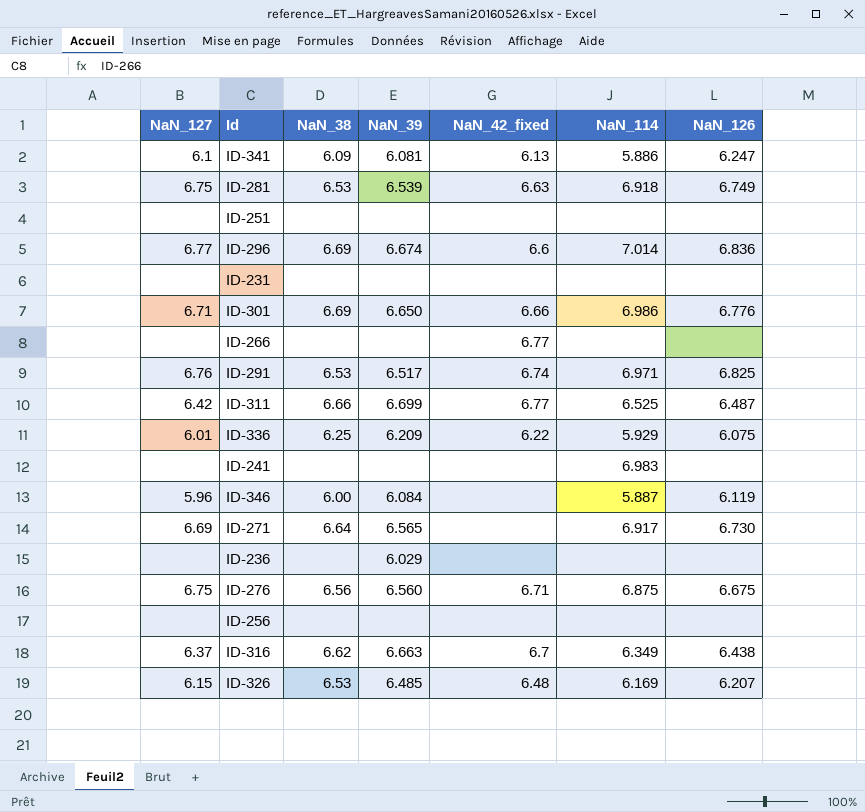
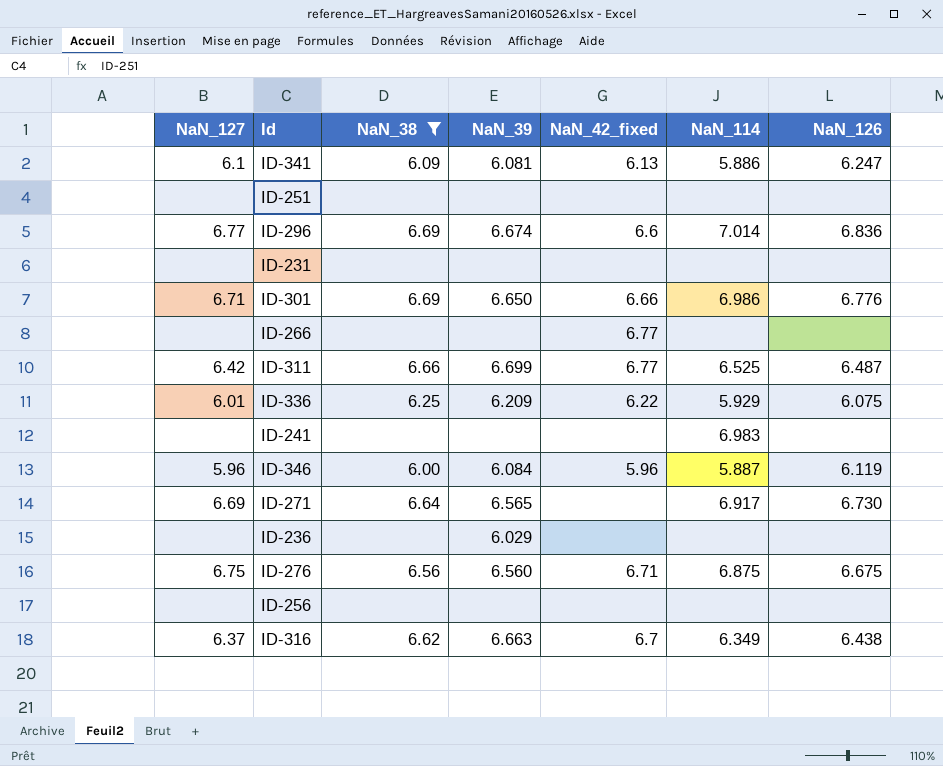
filter: none -> NaN_38 != 6.53
ID-346 | NaN_42_fixed: none -> 5.96

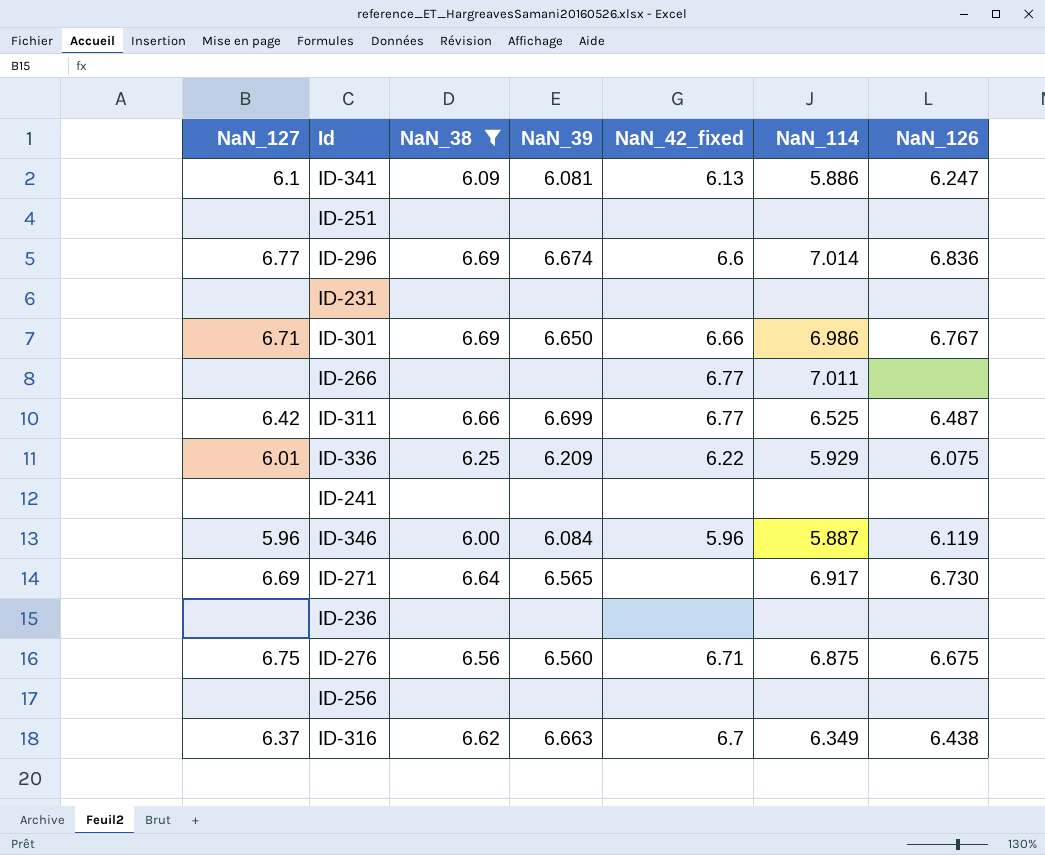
ID-301 | NaN_126: 6.776 -> 6.767
ID-266 | NaN_114: none -> 7.011
ID-241 | NaN_114: 6.983 -> none
ID-236 | NaN_39: 6.029 -> none

